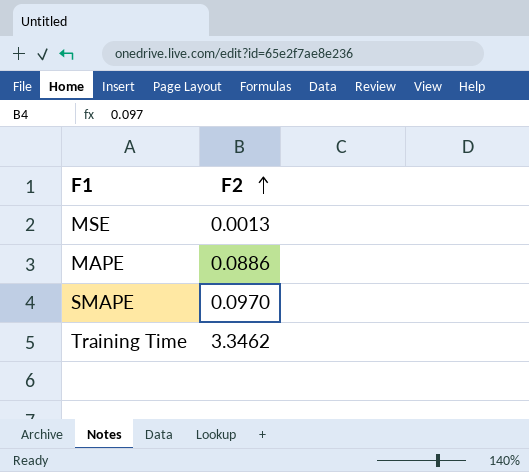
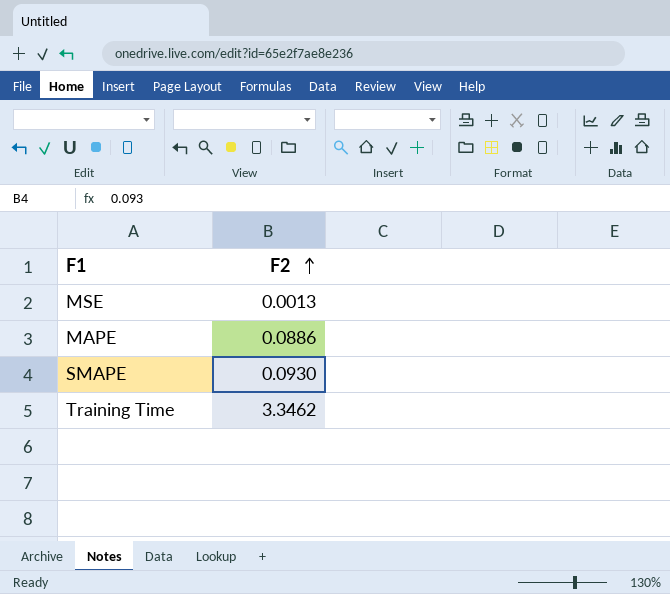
SMAPE | F2: 0.0970 -> 0.0930

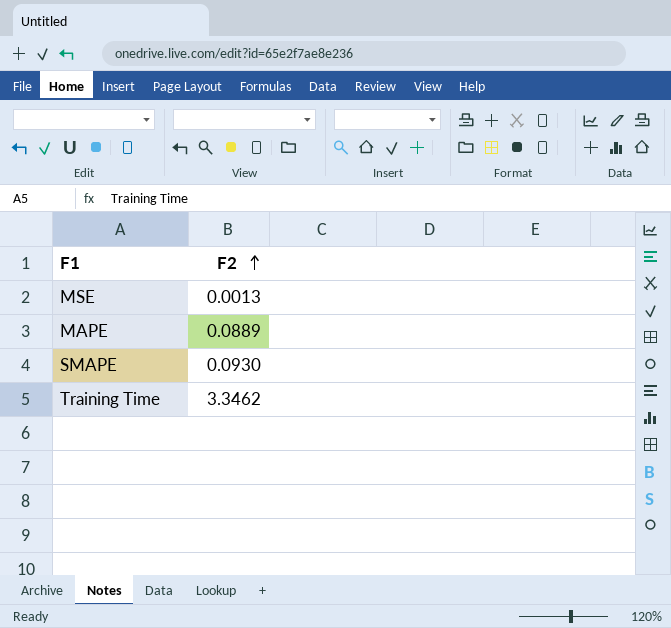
MAPE | F2: 0.0886 -> 0.0889

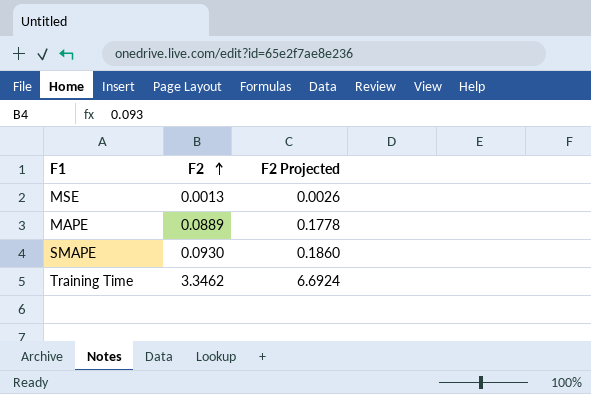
column F2 Projected | formula: none -> [F2] * 2

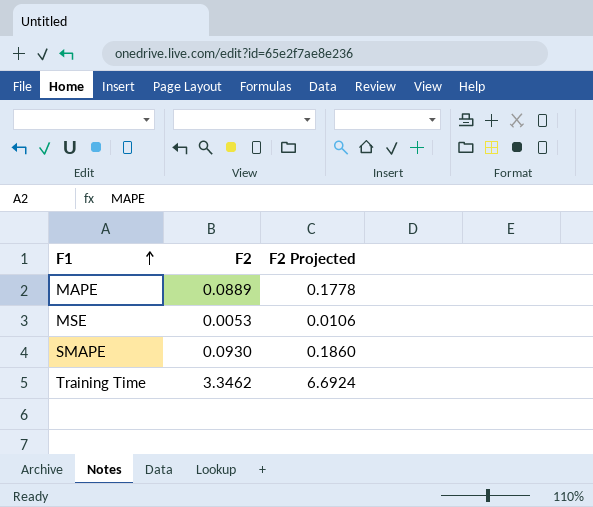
row order: F2 ascending -> F1 ascending
MSE | F2: 0.0013 -> 0.0053
MSE | F2 Projected: 0.0026 -> 0.0106

